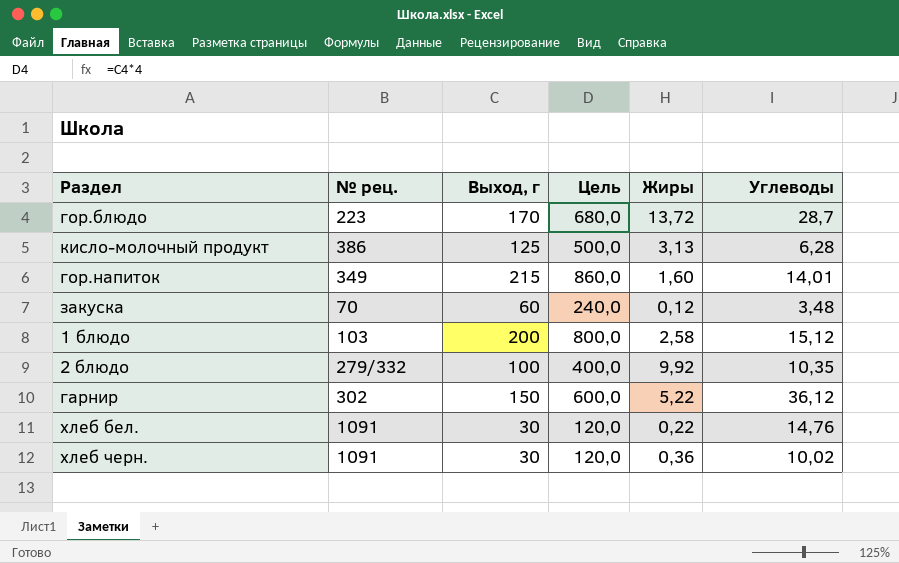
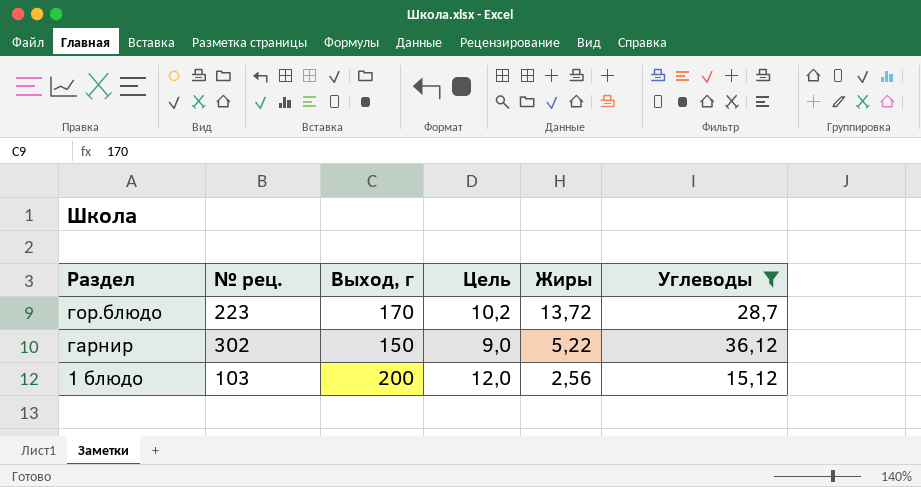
filter: none -> Углеводы >= 15,12
row order: none -> Раздел descending
column Цель | formula: [Выход, г] * 4 -> [Выход, г] * 0,06
1 блюдо | Жиры: 2,58 -> 2,56

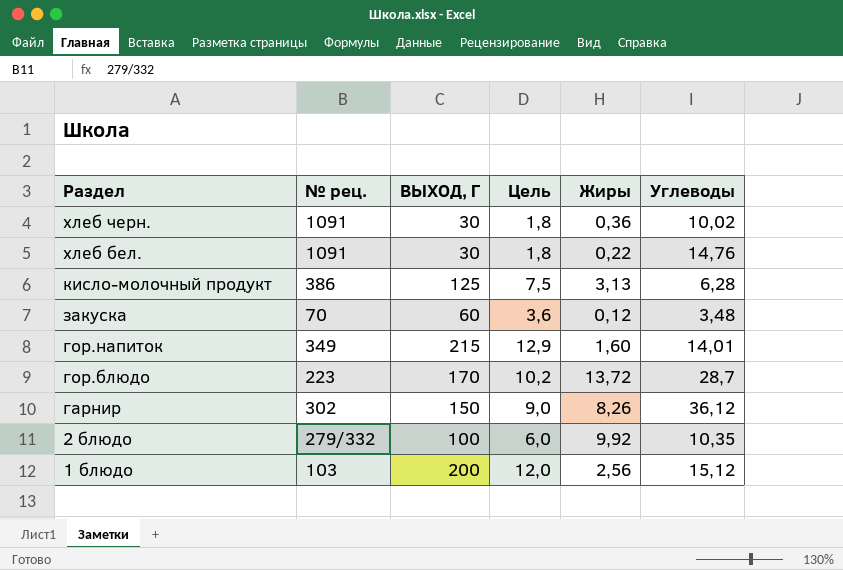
filter: Углеводы >= 15,12 -> none
column name: Выход, г -> ВЫХОД, Г
гарнир | Жиры: 5,22 -> 8,26

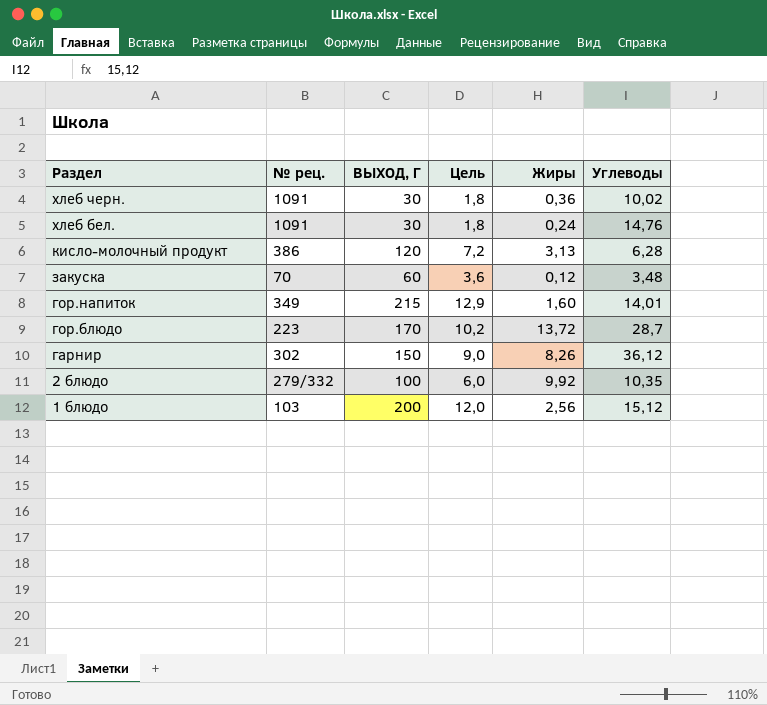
хлеб бел. | Жиры: 0,22 -> 0,24
кисло-молочный продукт | ВЫХОД, Г: 125 -> 120
кисло-молочный продукт | Цель: 7,5 -> 7,2

